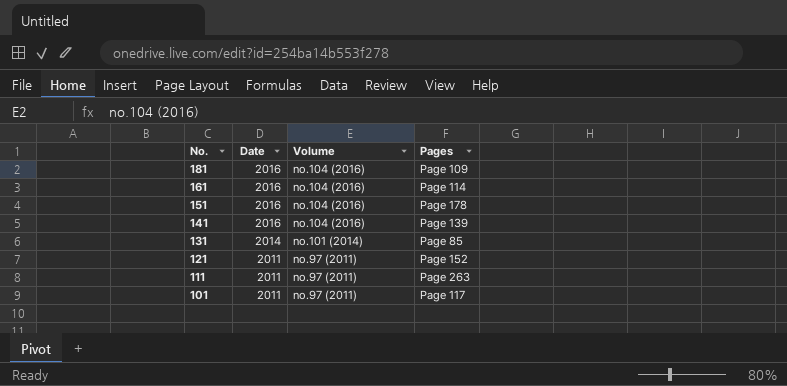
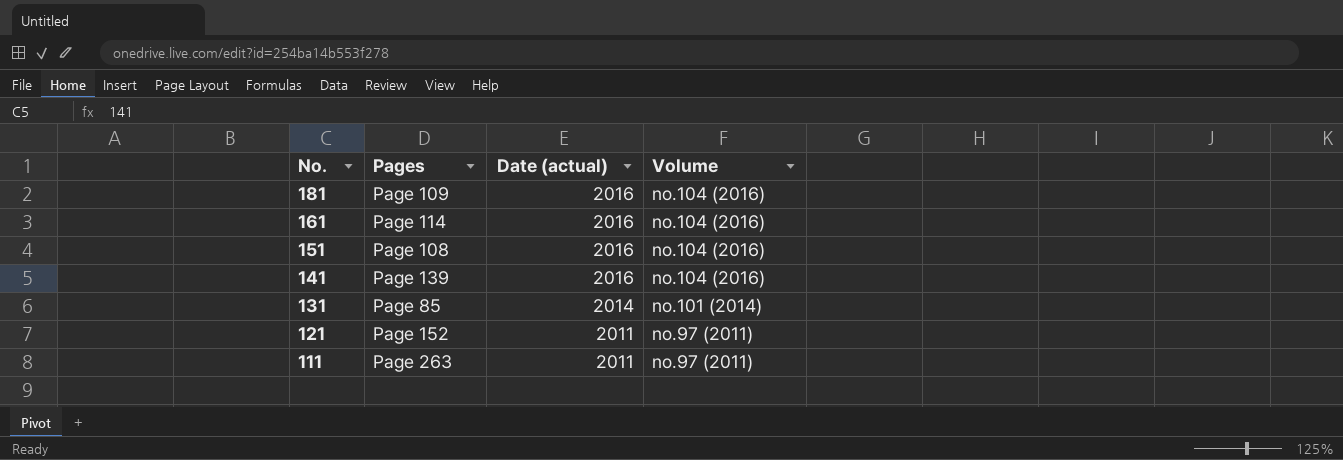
column Pages | position: 4 -> 2
column name: Date -> Date (actual)
row 101: 2011 | no.97 (2011) | Page 117 -> none
151 | Pages: Page 178 -> Page 108

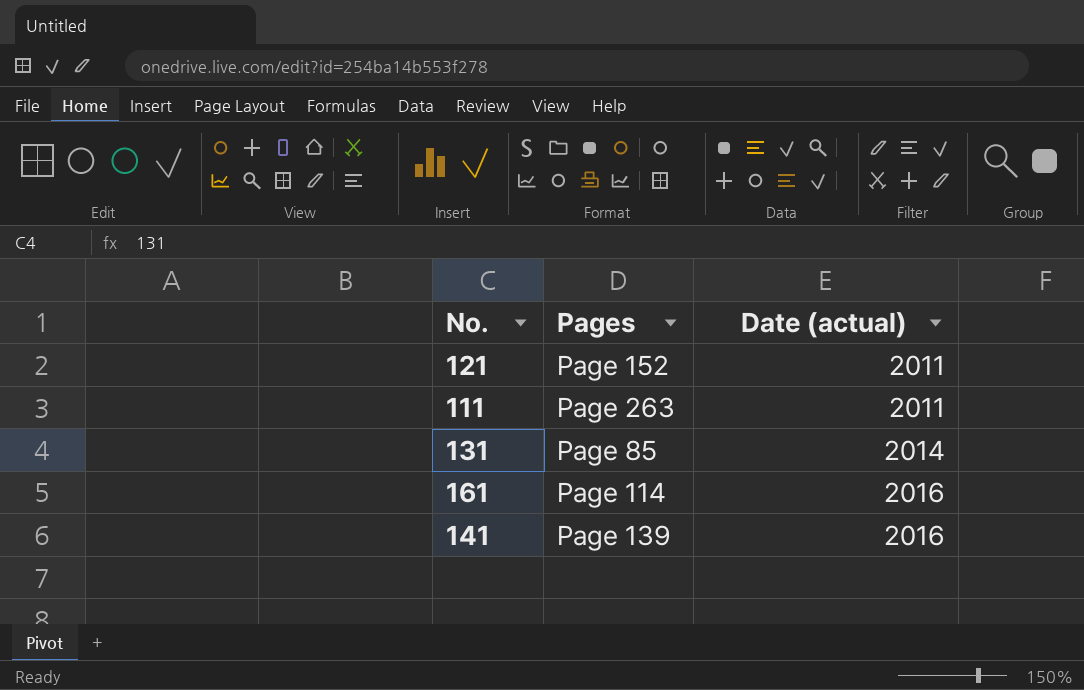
row order: No. descending -> Date (actual) ascending
column Volume | position: 4 -> none
row 181: Page 109 | 2016 | no.104 (2016) -> none
row 151: Page 108 | 2016 | no.104 (2016) -> none

